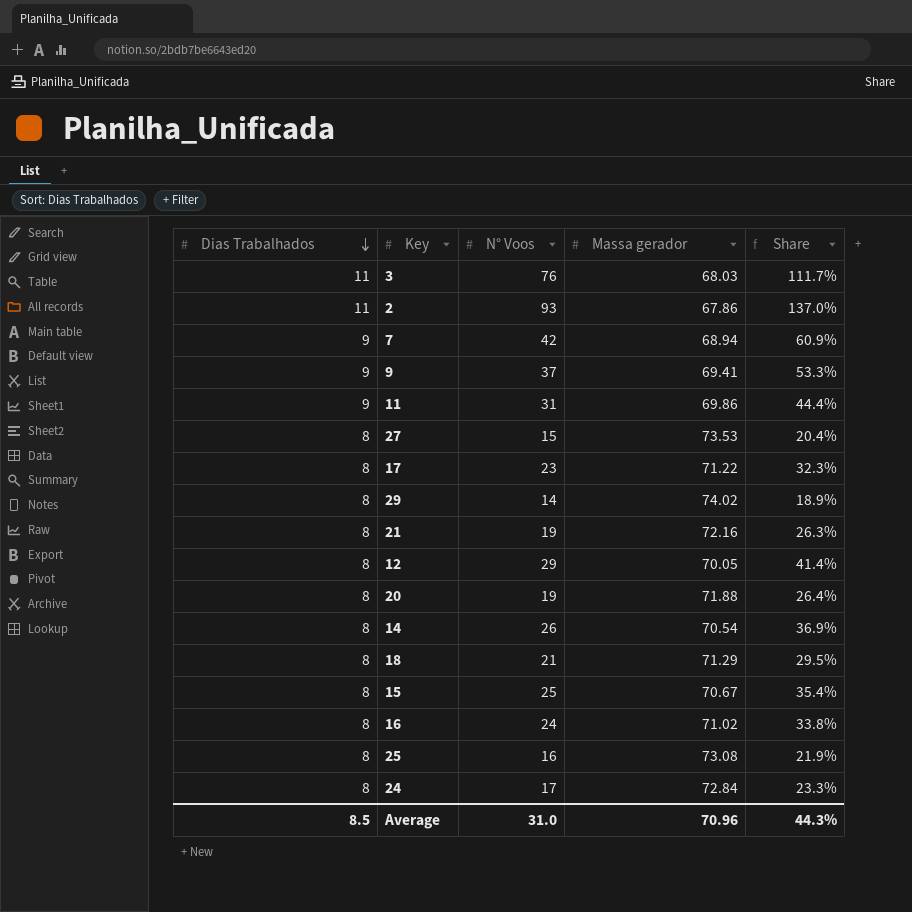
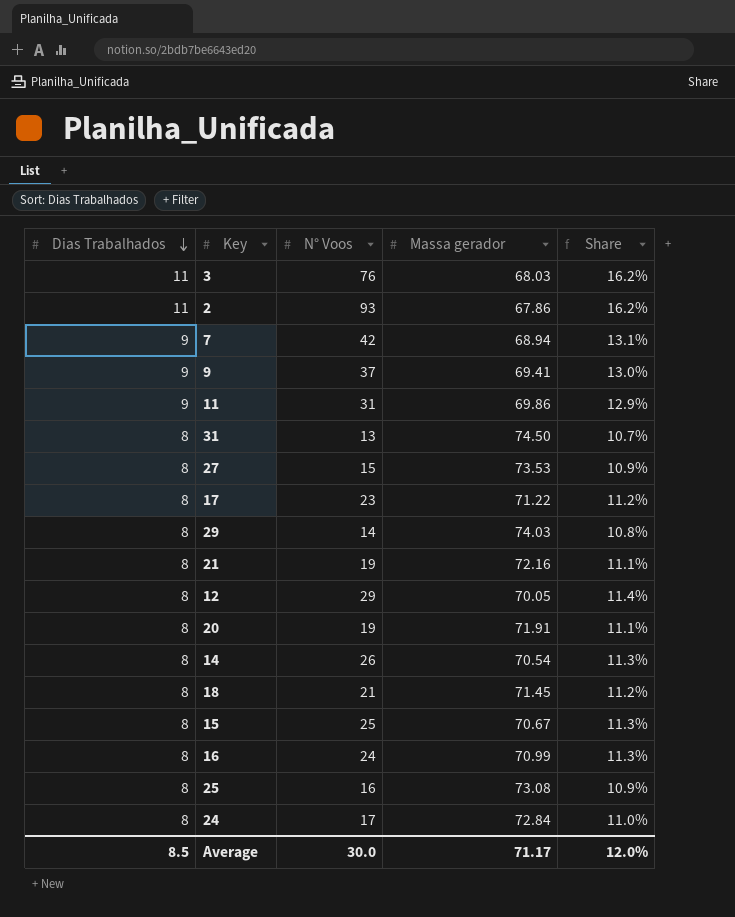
column Share | formula: [N° Voos] / [Massa gerador] -> [Dias Trabalhados] / [Massa gerador]
row 31: none -> 8 | 13 | 74.50 | 10.7%
29 | Massa gerador: 74.02 -> 74.03
20 | Massa gerador: 71.88 -> 71.91
18 | Massa gerador: 71.29 -> 71.45
16 | Massa gerador: 71.02 -> 70.99
Average | N° Voos: 31.0 -> 30.0
Average | Massa gerador: 70.96 -> 71.17
Average | Share: 44.3% -> 12.0%

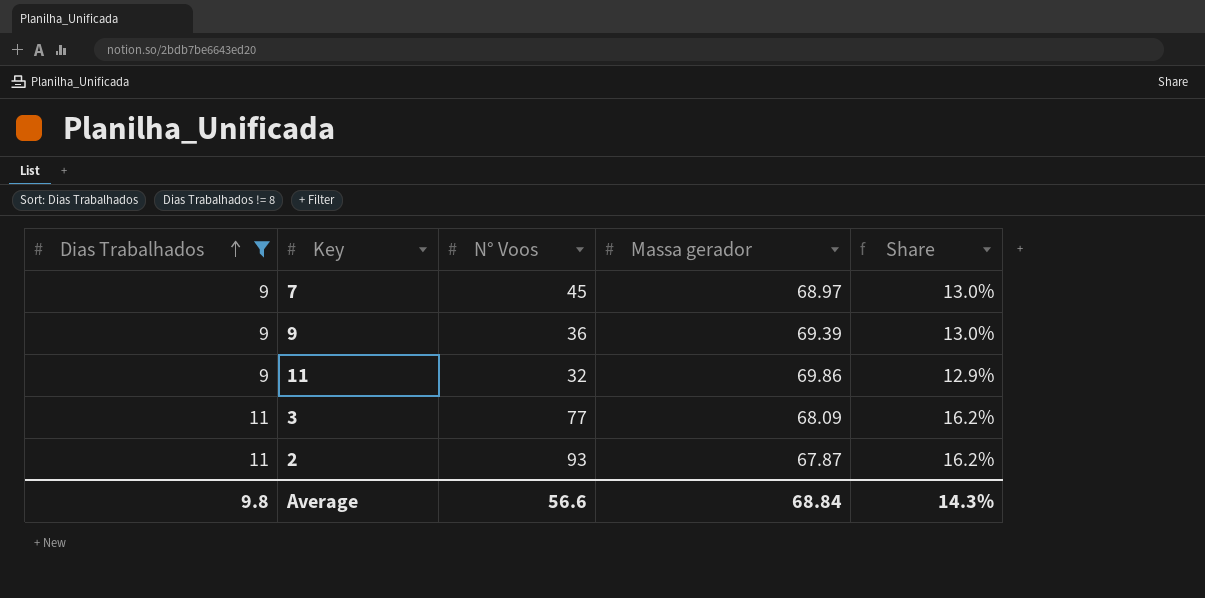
filter: none -> Dias Trabalhados != 8
row order: Dias Trabalhados descending -> Dias Trabalhados ascending
7 | N° Voos: 42 -> 45
7 | Massa gerador: 68.94 -> 68.97
7 | Share: 13.1% -> 13.0%
9 | N° Voos: 37 -> 36
9 | Massa gerador: 69.41 -> 69.39
11 | N° Voos: 31 -> 32
3 | N° Voos: 76 -> 77
3 | Massa gerador: 68.03 -> 68.09
2 | Massa gerador: 67.86 -> 67.87
Average | Dias Trabalhados: 8.5 -> 9.8
Average | N° Voos: 30.0 -> 56.6
Average | Massa gerador: 71.17 -> 68.84
Average | Share: 12.0% -> 14.3%

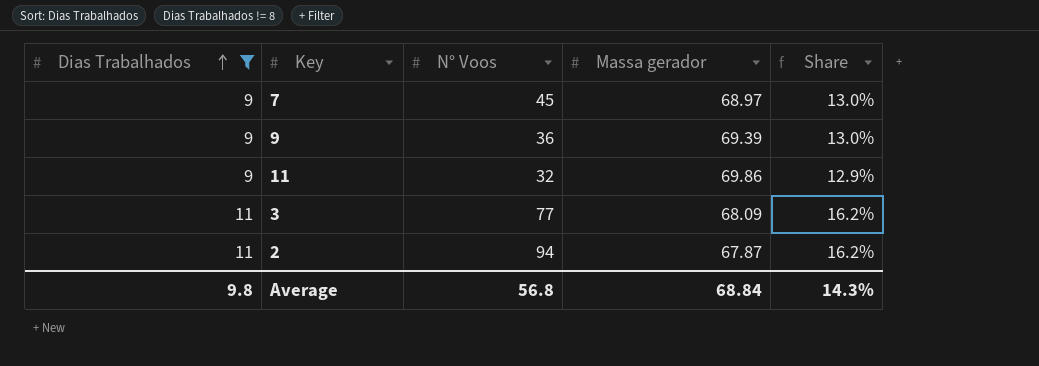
2 | N° Voos: 93 -> 94
Average | N° Voos: 56.6 -> 56.8

